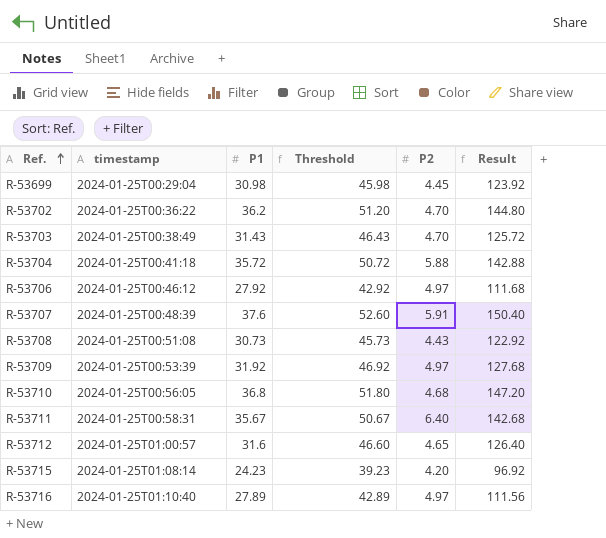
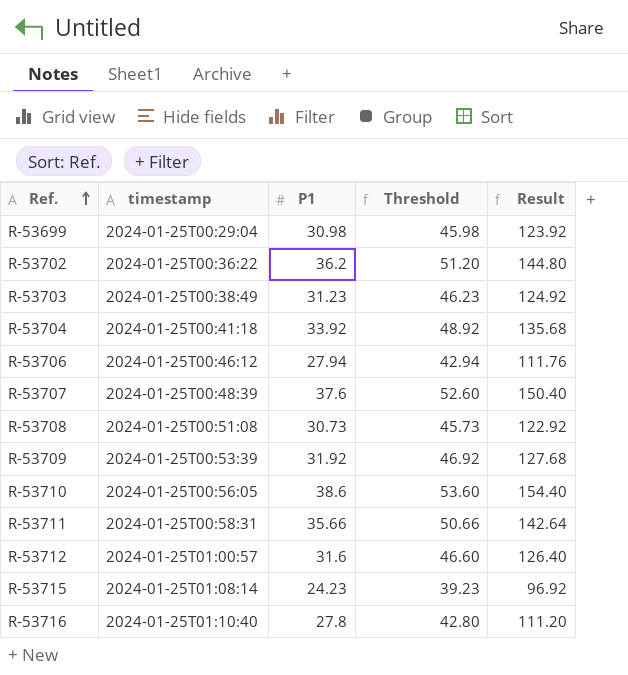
column P2 | position: 5 -> none
R-53703 | P1: 31.43 -> 31.23
R-53703 | Threshold: 46.43 -> 46.23
R-53703 | Result: 125.72 -> 124.92
R-53704 | P1: 35.72 -> 33.92
R-53704 | Threshold: 50.72 -> 48.92
R-53704 | Result: 142.88 -> 135.68
R-53706 | P1: 27.92 -> 27.94
R-53706 | Threshold: 42.92 -> 42.94
R-53706 | Result: 111.68 -> 111.76
R-53710 | P1: 36.8 -> 38.6
R-53710 | Threshold: 51.80 -> 53.60
R-53710 | Result: 147.20 -> 154.40
R-53711 | P1: 35.67 -> 35.66
R-53711 | Threshold: 50.67 -> 50.66
R-53711 | Result: 142.68 -> 142.64
R-53716 | P1: 27.89 -> 27.8
R-53716 | Threshold: 42.89 -> 42.80
R-53716 | Result: 111.56 -> 111.20

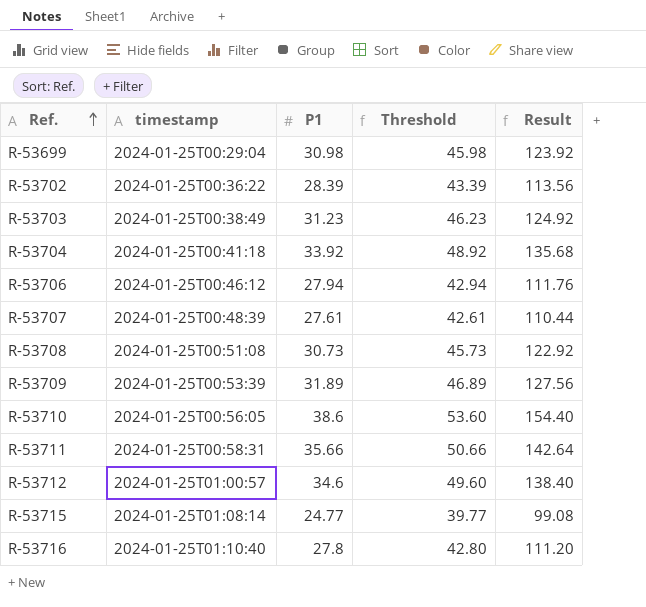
R-53702 | P1: 36.2 -> 28.39
R-53702 | Threshold: 51.20 -> 43.39
R-53702 | Result: 144.80 -> 113.56
R-53707 | P1: 37.6 -> 27.61
R-53707 | Threshold: 52.60 -> 42.61
R-53707 | Result: 150.40 -> 110.44
R-53709 | P1: 31.92 -> 31.89
R-53709 | Threshold: 46.92 -> 46.89
R-53709 | Result: 127.68 -> 127.56
R-53712 | P1: 31.6 -> 34.6
R-53712 | Threshold: 46.60 -> 49.60
R-53712 | Result: 126.40 -> 138.40
R-53715 | P1: 24.23 -> 24.77
R-53715 | Threshold: 39.23 -> 39.77
R-53715 | Result: 96.92 -> 99.08

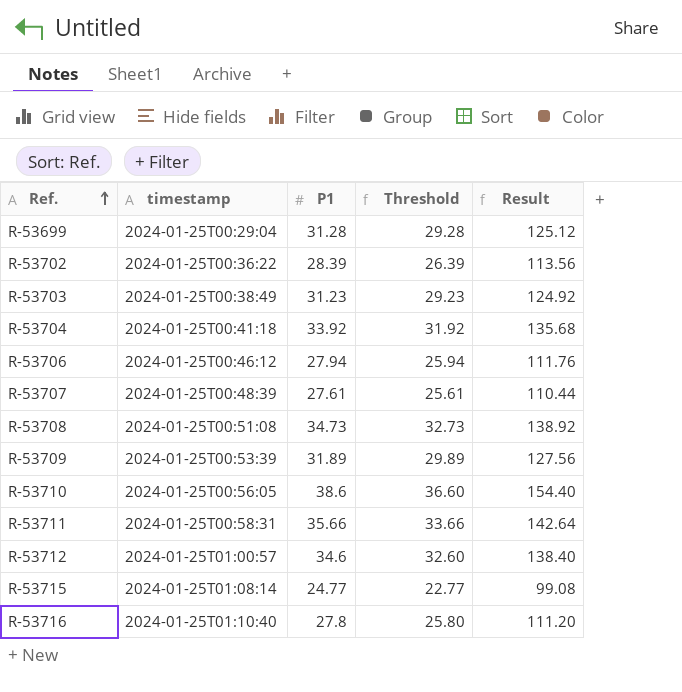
column Threshold | formula: [P1] + 15 -> [P1] - 2
R-53699 | P1: 30.98 -> 31.28
R-53699 | Result: 123.92 -> 125.12
R-53708 | P1: 30.73 -> 34.73
R-53708 | Result: 122.92 -> 138.92

